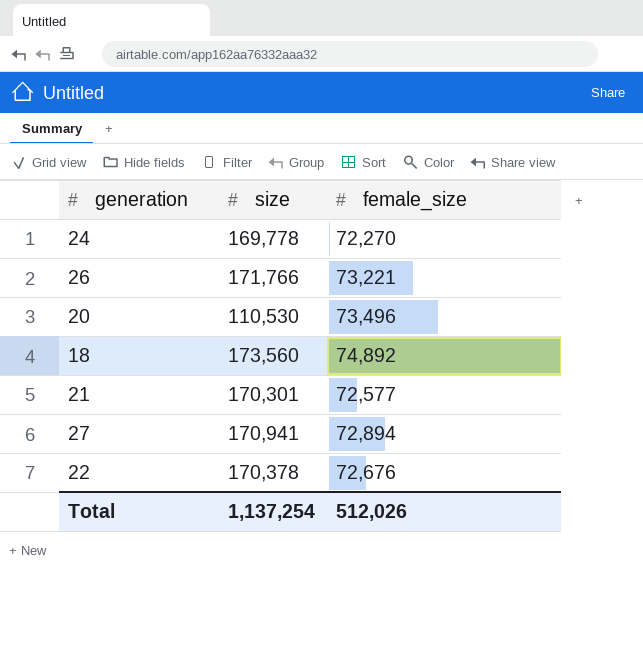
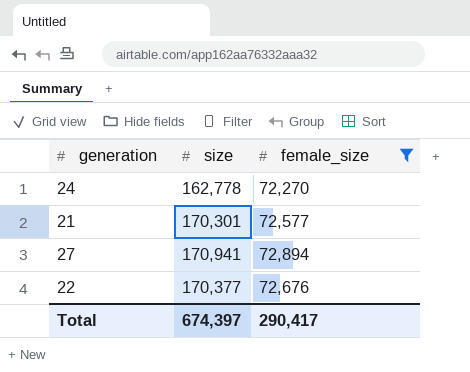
filter: none -> female_size <= 72,894
24 | size: 169,778 -> 162,778
22 | size: 170,378 -> 170,377
Total | size: 1,137,254 -> 674,397
Total | female_size: 512,026 -> 290,417

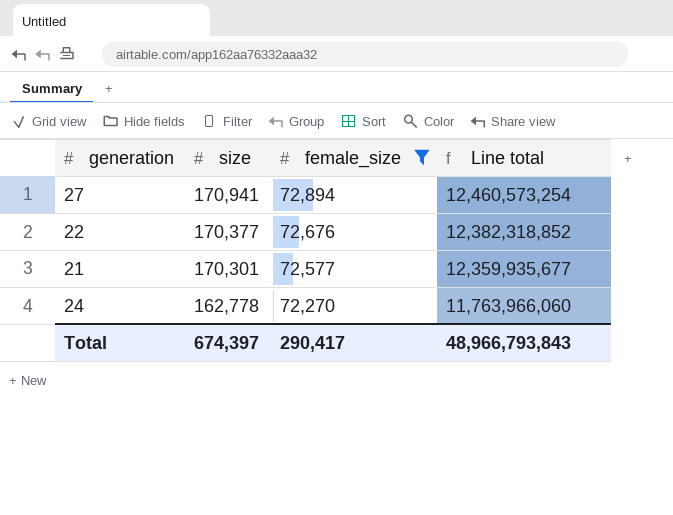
row order: none -> size descending
column Line total | formula: none -> [size] * [female_size]

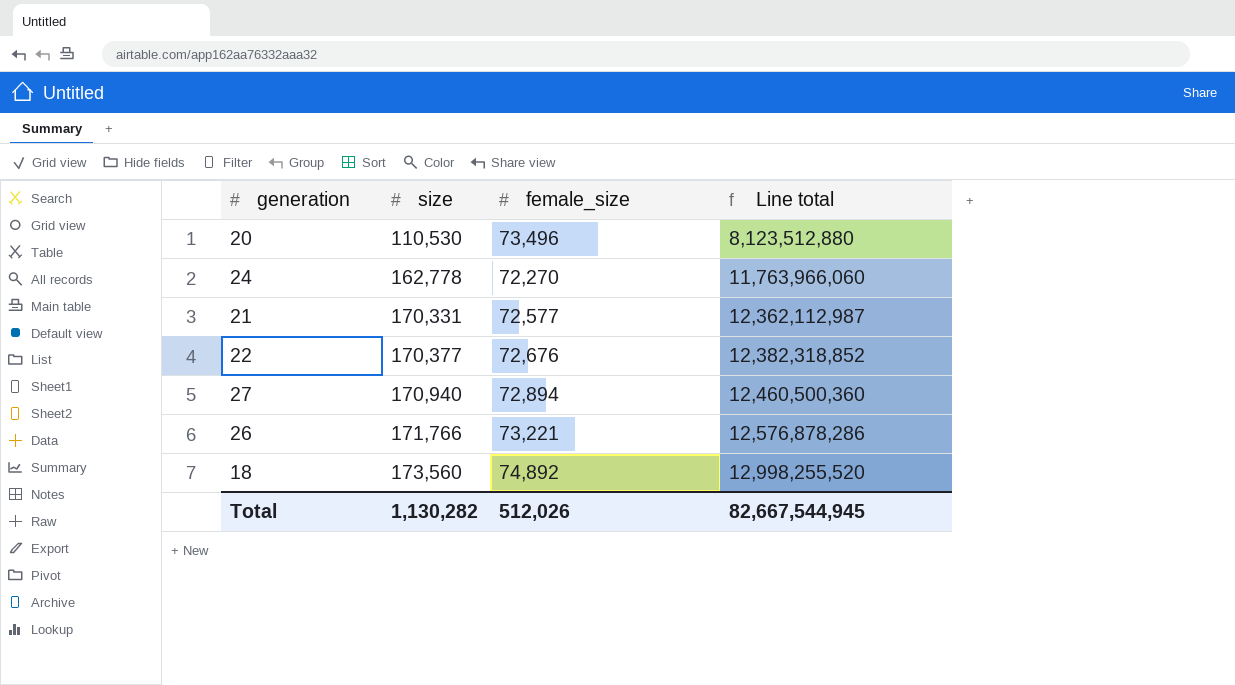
filter: female_size <= 72,894 -> none
row order: size descending -> size ascending
21 | size: 170,301 -> 170,331
21 | Line total: 12,359,935,677 -> 12,362,112,987
27 | size: 170,941 -> 170,940
27 | Line total: 12,460,573,254 -> 12,460,500,360
Total | size: 674,397 -> 1,130,282
Total | female_size: 290,417 -> 512,026
Total | Line total: 48,966,793,843 -> 82,667,544,945

